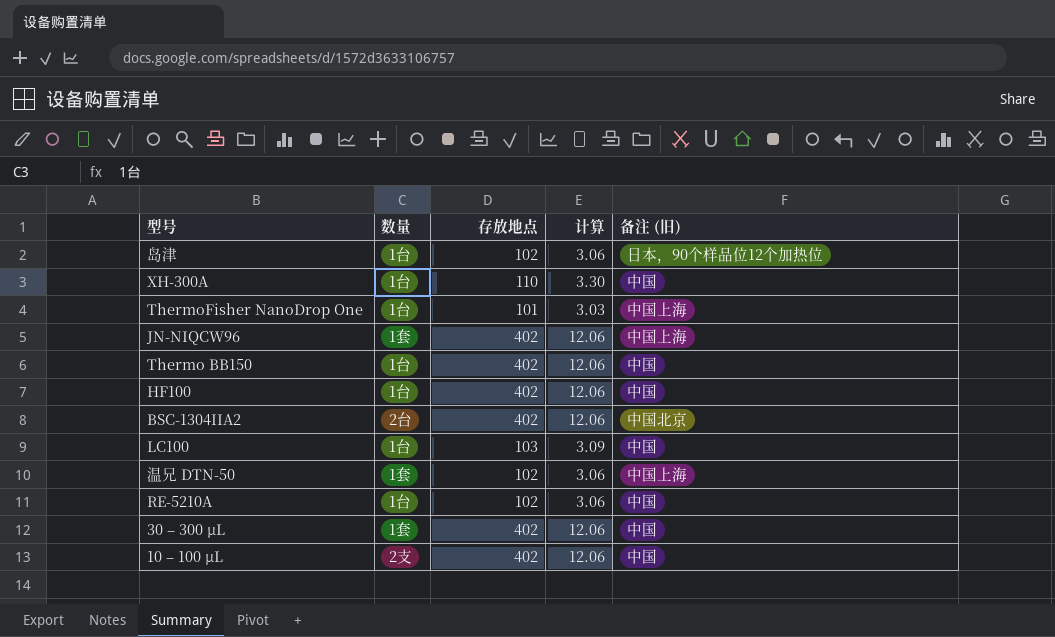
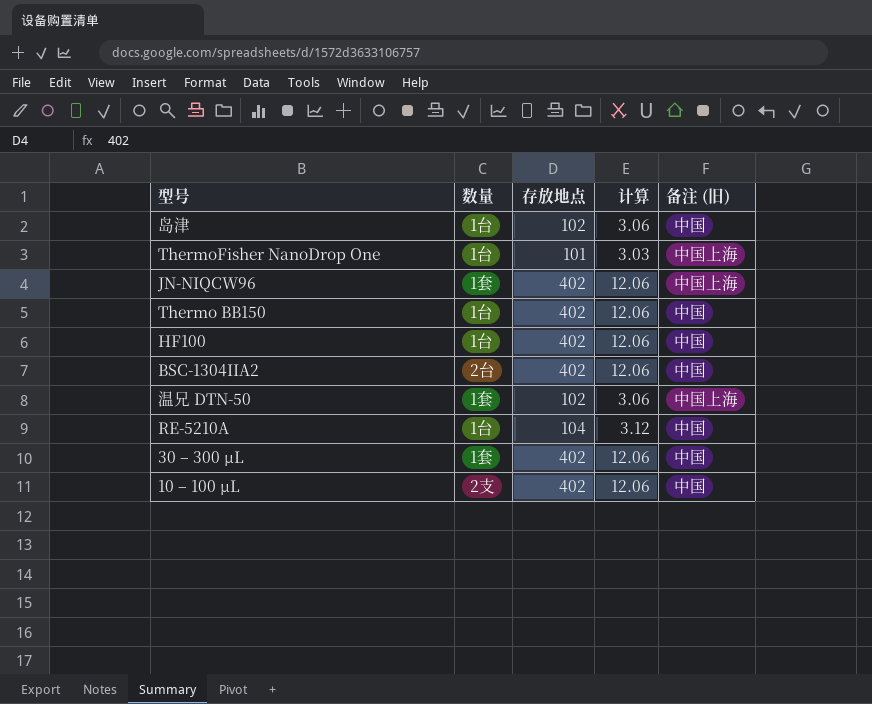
row XH-300A: 1台 | 110 | 3.30 | 中国 -> none
row LC100: 1台 | 103 | 3.09 | 中国 -> none
岛津 | 备注 (旧): 日本，90个样品位12个加热位 -> 中国
BSC-1304IIA2 | 备注 (旧): 中国北京 -> 中国
RE-5210A | 存放地点: 102 -> 104
RE-5210A | 计算: 3.06 -> 3.12

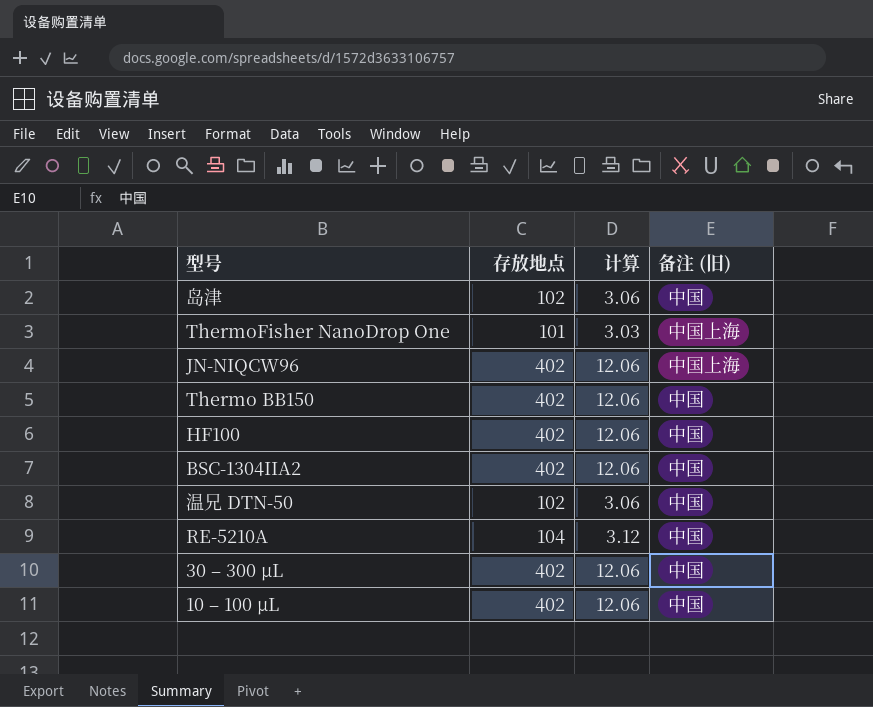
column 数量 | position: 2 -> none
温兄 DTN-50 | 备注 (旧): 中国上海 -> 中国

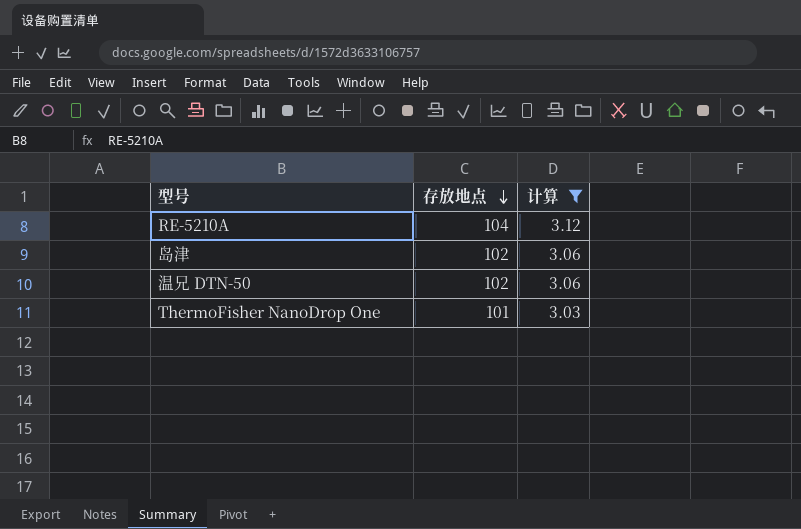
filter: none -> 计算 != 12.06
row order: none -> 存放地点 descending
column 备注 (旧) | position: 4 -> none

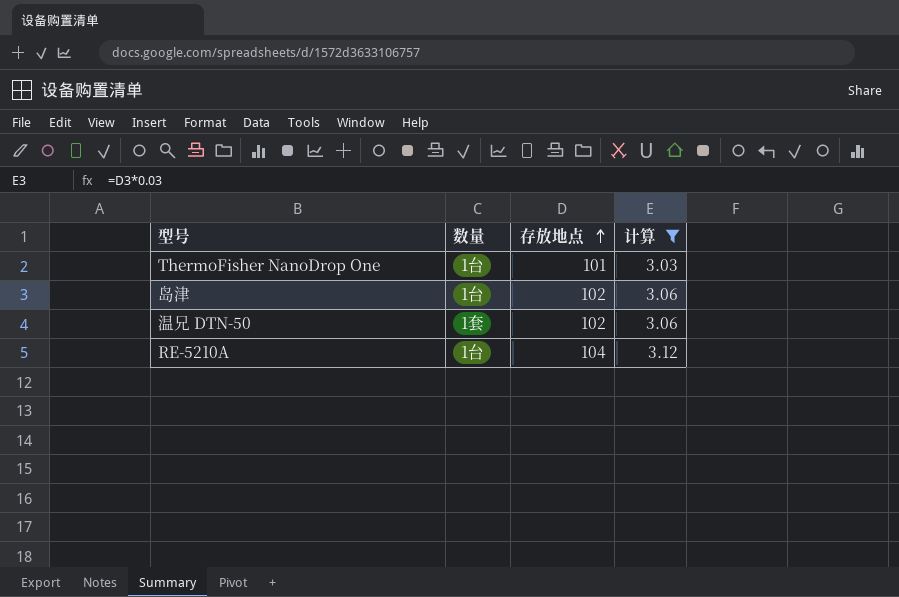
row order: 存放地点 descending -> 存放地点 ascending
column 数量 | position: none -> 2

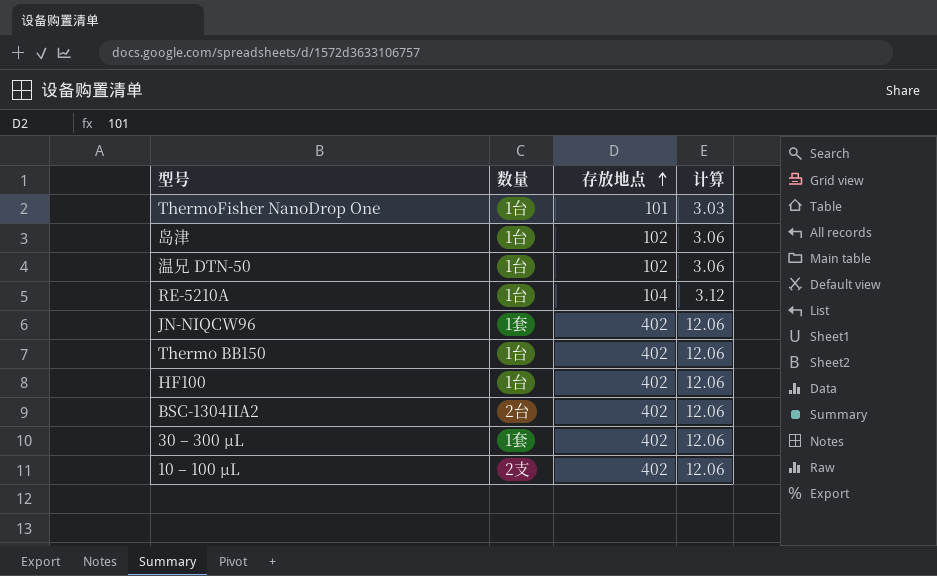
filter: 计算 != 12.06 -> none
温兄 DTN-50 | 数量: 1套 -> 1台

